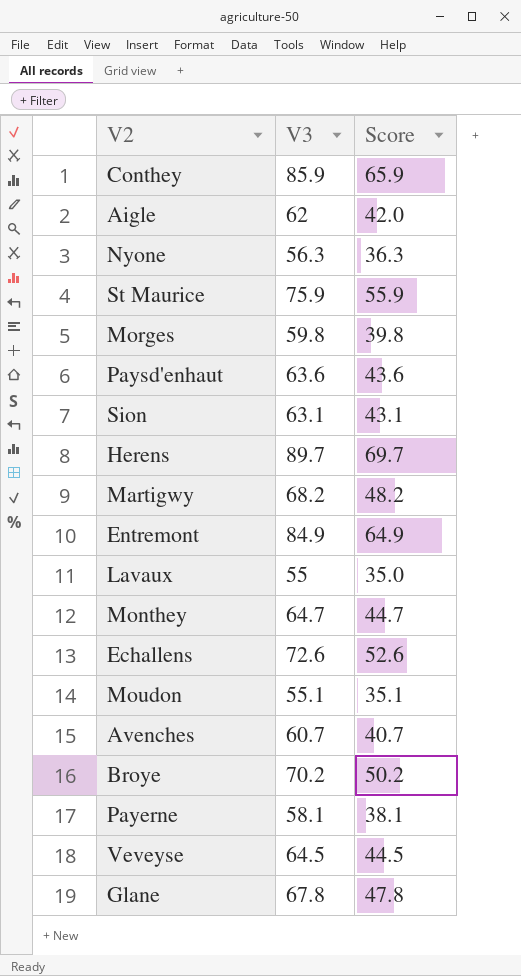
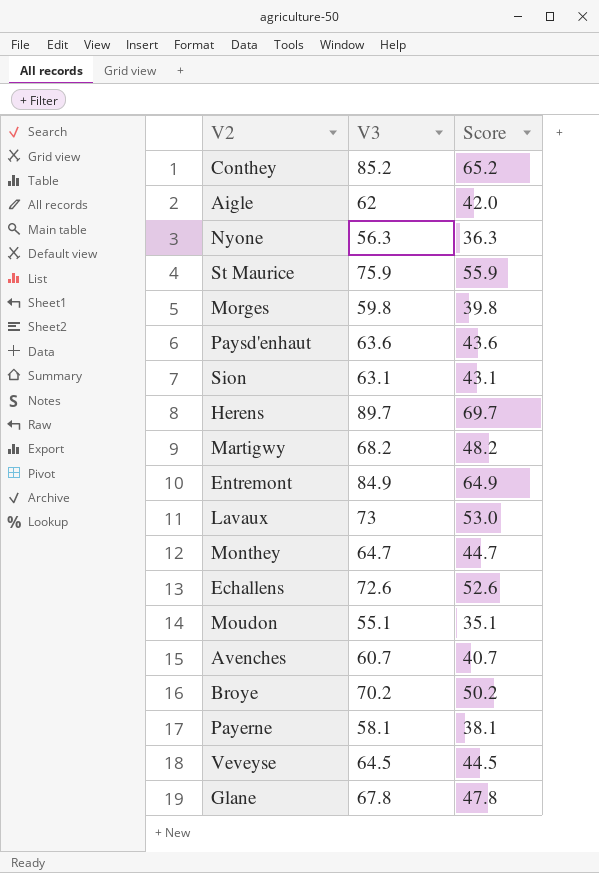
Conthey | V3: 85.9 -> 85.2
Conthey | Score: 65.9 -> 65.2
Lavaux | V3: 55 -> 73
Lavaux | Score: 35.0 -> 53.0

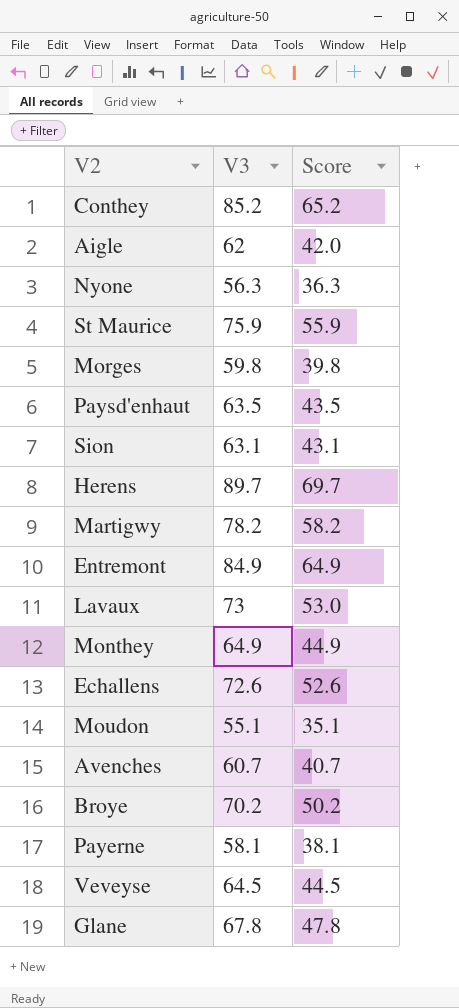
Paysd'enhaut | V3: 63.6 -> 63.5
Paysd'enhaut | Score: 43.6 -> 43.5
Martigwy | V3: 68.2 -> 78.2
Martigwy | Score: 48.2 -> 58.2
Monthey | V3: 64.7 -> 64.9
Monthey | Score: 44.7 -> 44.9

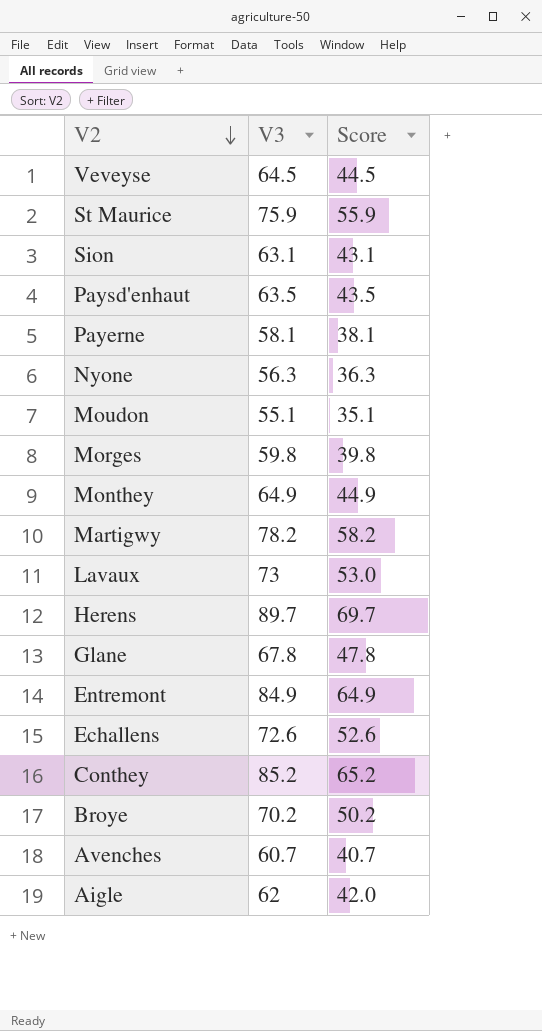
row order: none -> V2 descending

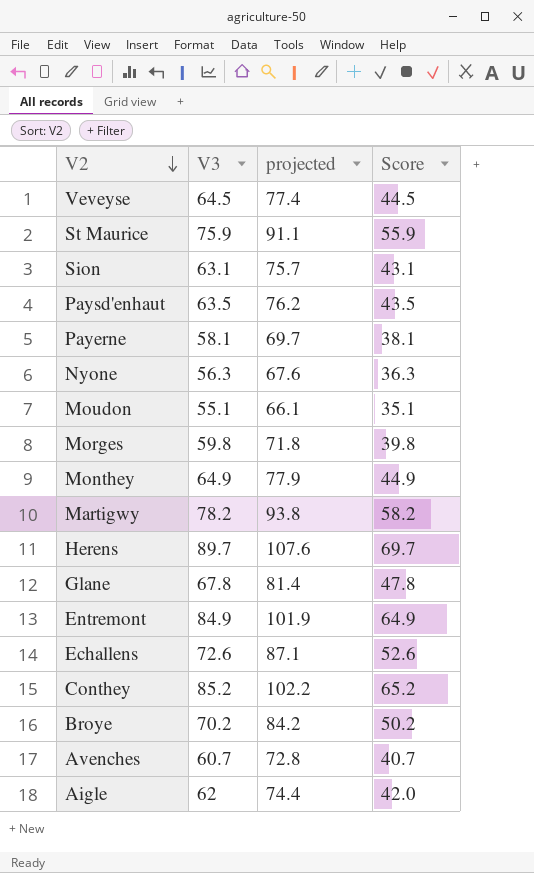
column projected | formula: none -> [V3] * 1.2
row Lavaux: 73 | 53.0 -> none

